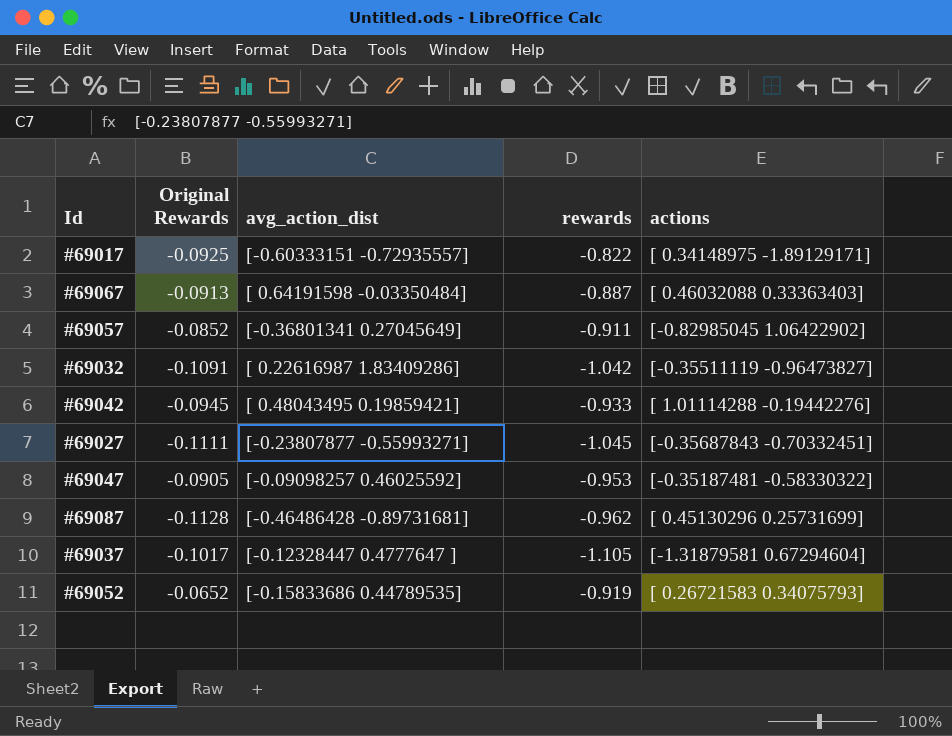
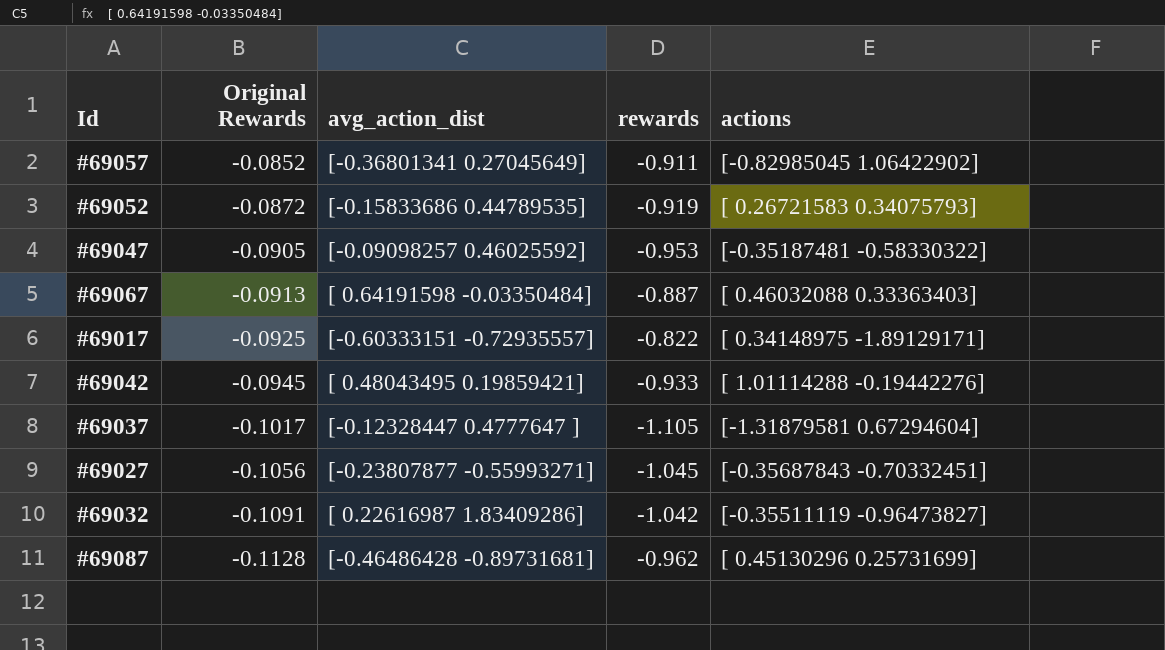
row order: none -> Original Rewards descending
#69052 | Original Rewards: -0.0652 -> -0.0872
#69027 | Original Rewards: -0.1111 -> -0.1056

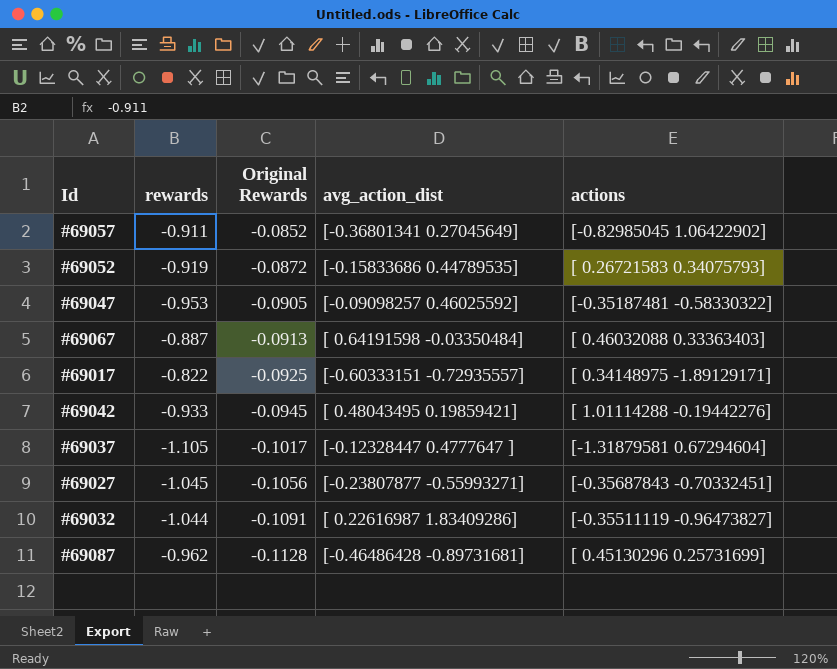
column rewards | position: 4 -> 2
#69032 | rewards: -1.042 -> -1.044

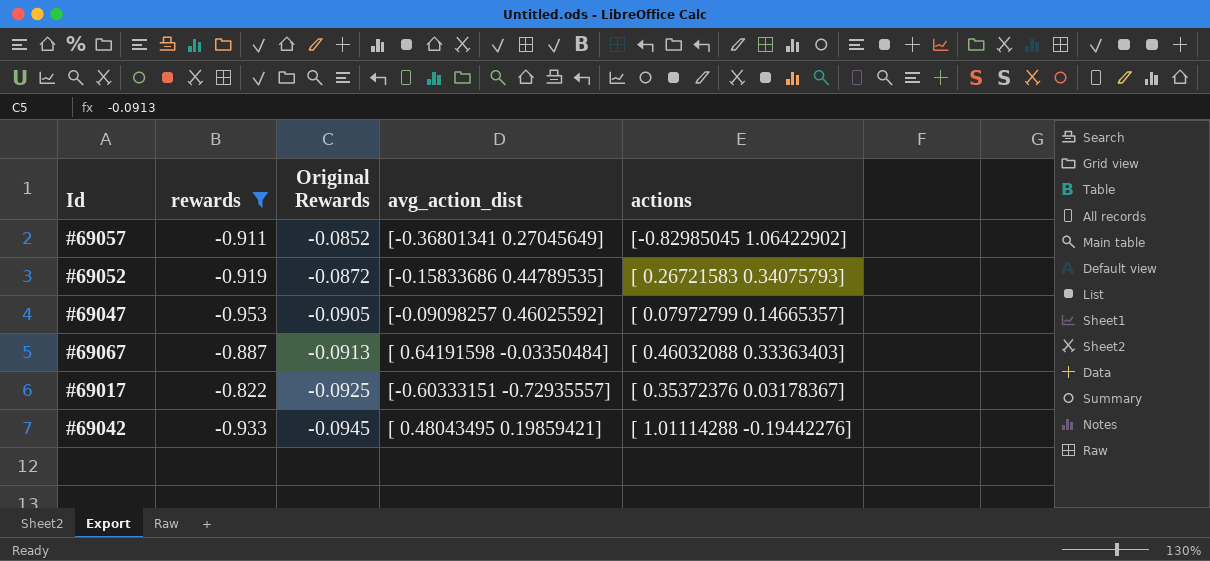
filter: none -> rewards >= -0.953
#69047 | actions: [-0.35187481 -0.58330322] -> [ 0.07972799 0.14665357]
#69017 | actions: [ 0.34148975 -1.89129171] -> [ 0.35372376 0.03178367]

